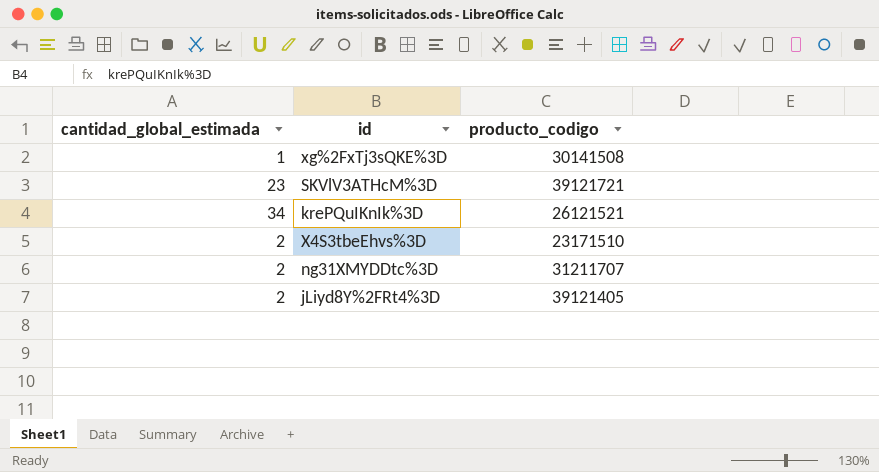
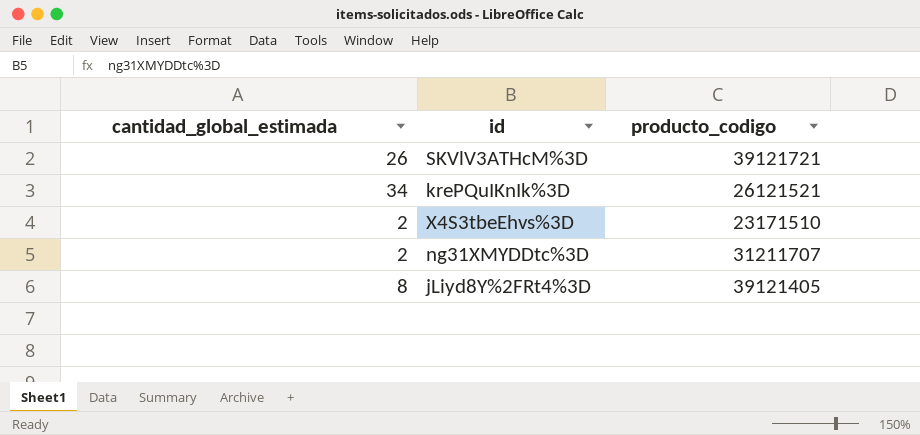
row xg%2FxTj3sQKE%3D: 1 | 30141508 -> none
SKVlV3ATHcM%3D | cantidad_global_estimada: 23 -> 26
jLiyd8Y%2FRt4%3D | cantidad_global_estimada: 2 -> 8

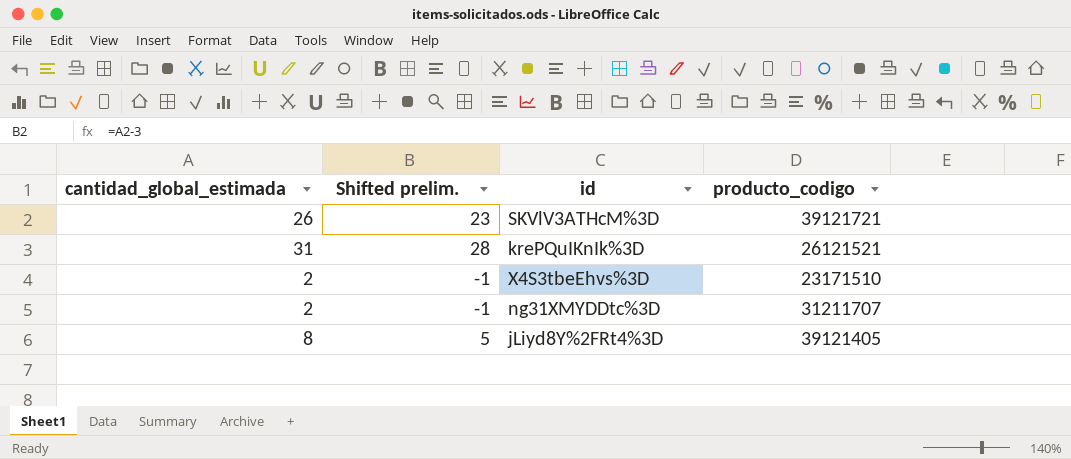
column Shifted prelim. | formula: none -> [cantidad_global_estimada] - 3
krePQuIKnIk%3D | cantidad_global_estimada: 34 -> 31

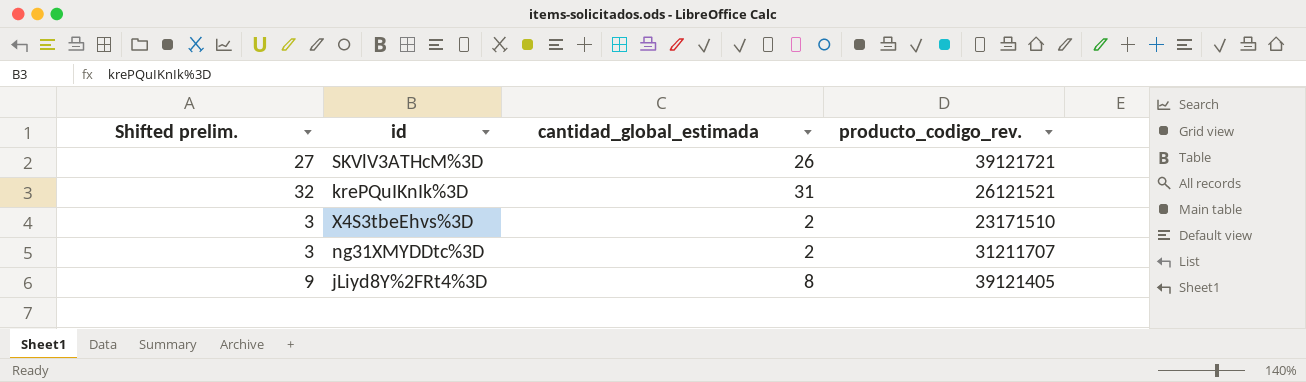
column Shifted prelim. | formula: [cantidad_global_estimada] - 3 -> [cantidad_global_estimada] + 1
column cantidad_global_estimada | position: 1 -> 3
column name: producto_codigo -> producto_codigo_rev.

